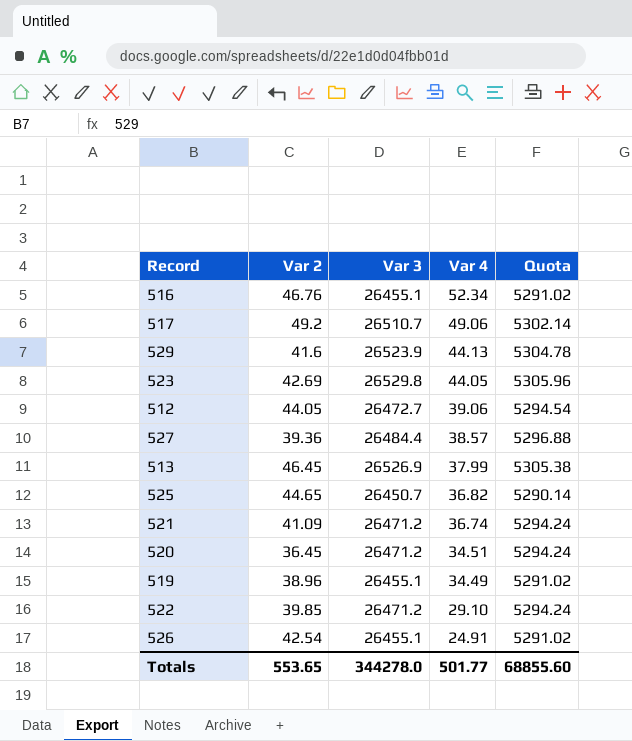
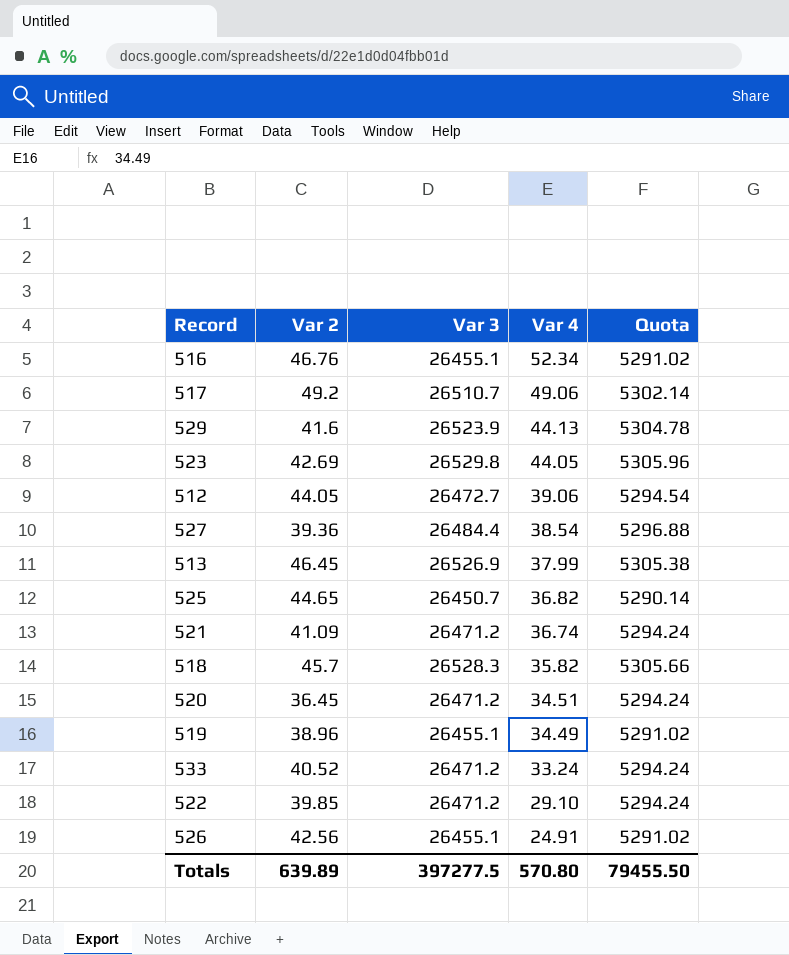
527 | Var 4: 38.57 -> 38.54
row 518: none -> 45.7 | 26528.3 | 35.82 | 5305.66
row 533: none -> 40.52 | 26471.2 | 33.24 | 5294.24
526 | Var 2: 42.54 -> 42.56
Totals | Var 2: 553.65 -> 639.89
Totals | Var 3: 344278.0 -> 397277.5
Totals | Var 4: 501.77 -> 570.80
Totals | Quota: 68855.60 -> 79455.50

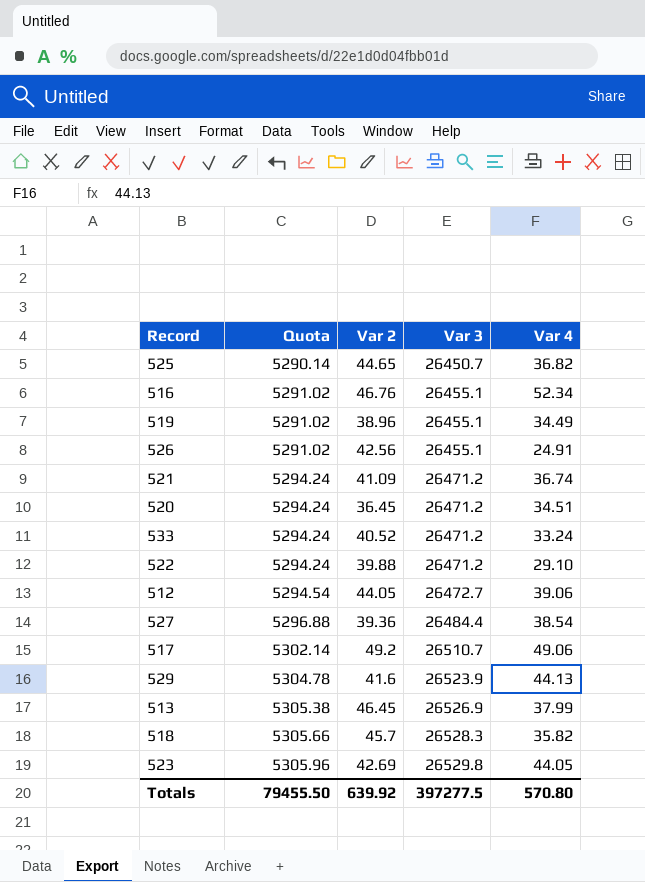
row order: Var 4 descending -> Quota ascending
column Quota | position: 5 -> 2
522 | Var 2: 39.85 -> 39.88
Totals | Var 2: 639.89 -> 639.92

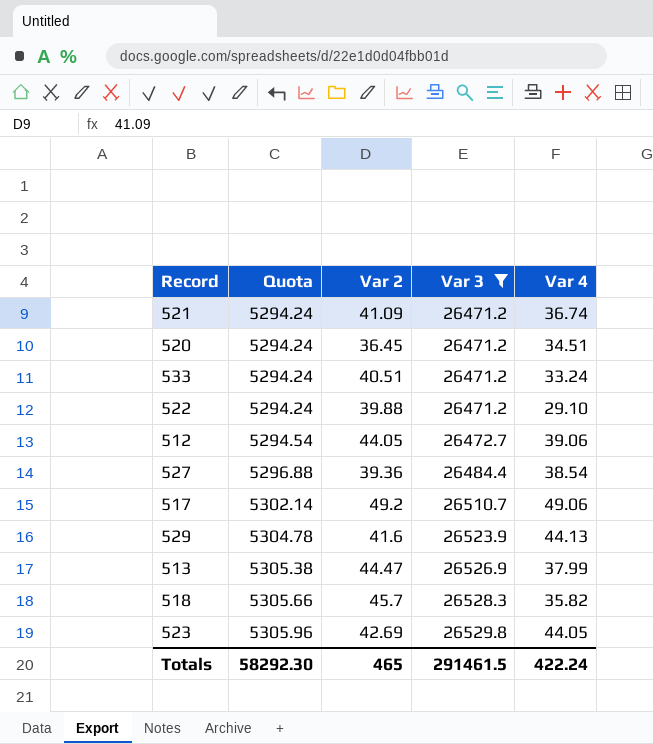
filter: none -> Var 3 >= 26471.2
533 | Var 2: 40.52 -> 40.51
513 | Var 2: 46.45 -> 44.47
Totals | Quota: 79455.50 -> 58292.30
Totals | Var 2: 639.92 -> 465
Totals | Var 3: 397277.5 -> 291461.5
Totals | Var 4: 570.80 -> 422.24

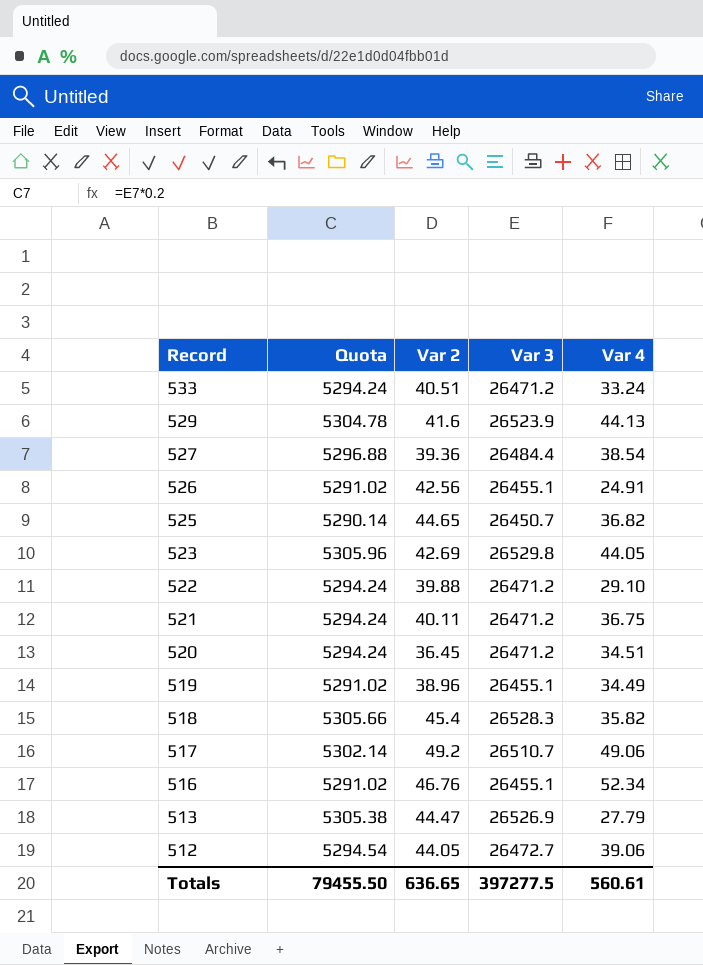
filter: Var 3 >= 26471.2 -> none
row order: Quota ascending -> Record descending
521 | Var 2: 41.09 -> 40.11
521 | Var 4: 36.74 -> 36.75
518 | Var 2: 45.7 -> 45.4
513 | Var 4: 37.99 -> 27.79
Totals | Quota: 58292.30 -> 79455.50
Totals | Var 2: 465 -> 636.65
Totals | Var 3: 291461.5 -> 397277.5
Totals | Var 4: 422.24 -> 560.61

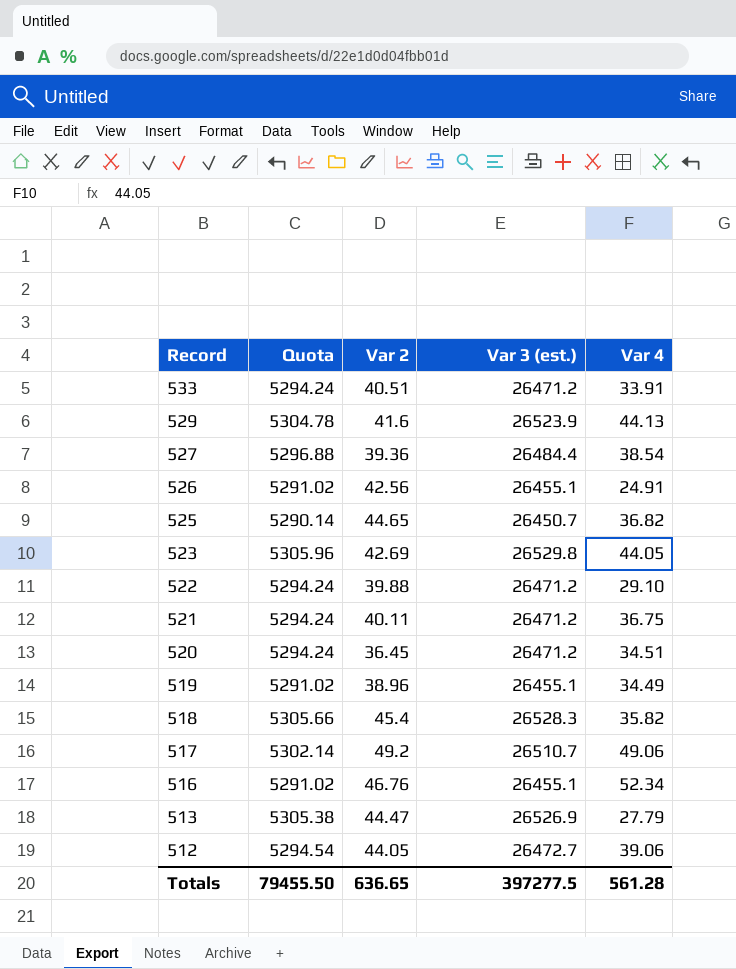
column name: Var 3 -> Var 3 (est.)
533 | Var 4: 33.24 -> 33.91
Totals | Var 4: 560.61 -> 561.28

